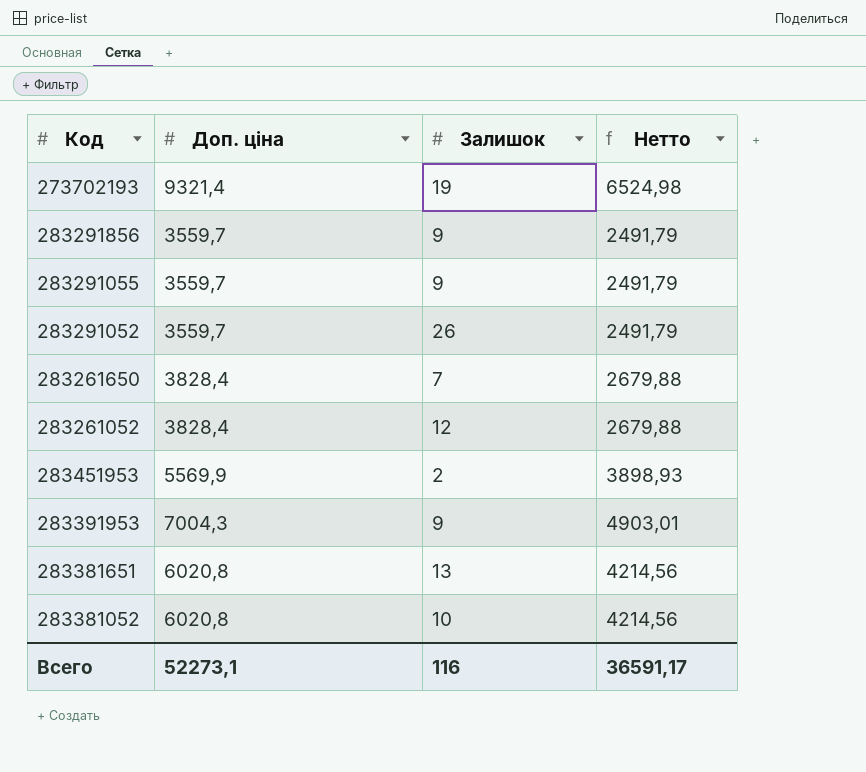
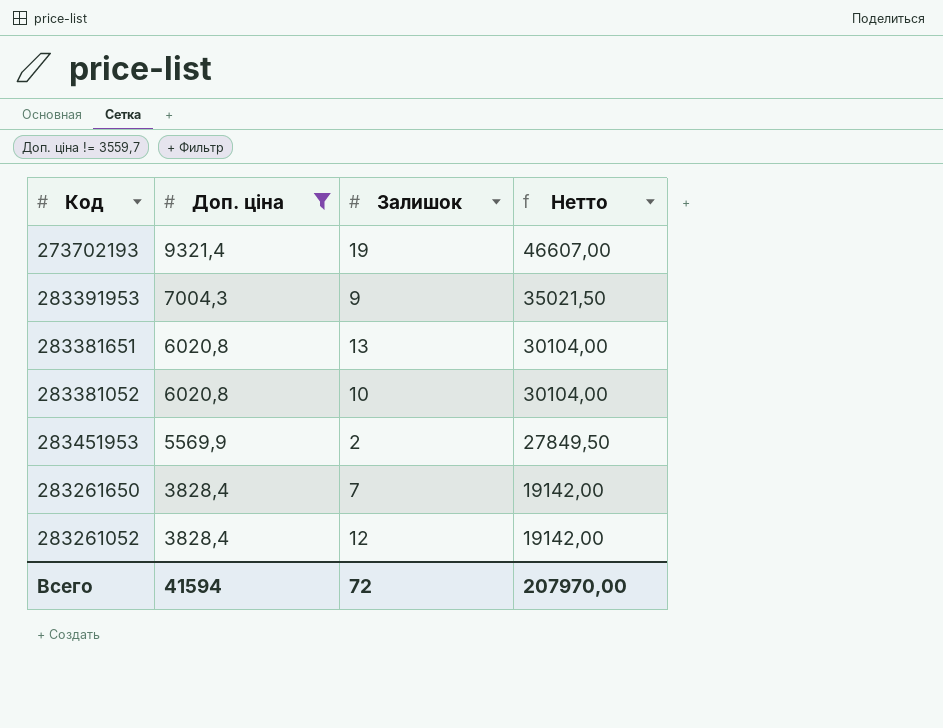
filter: none -> Доп. ціна != 3559,7
row order: none -> Доп. ціна descending
column Нетто | formula: [Доп. ціна] * 0,7 -> [Доп. ціна] * 5
Всего | Доп. ціна: 52273,1 -> 41594
Всего | Залишок: 116 -> 72
Всего | Нетто: 36591,17 -> 207970,00

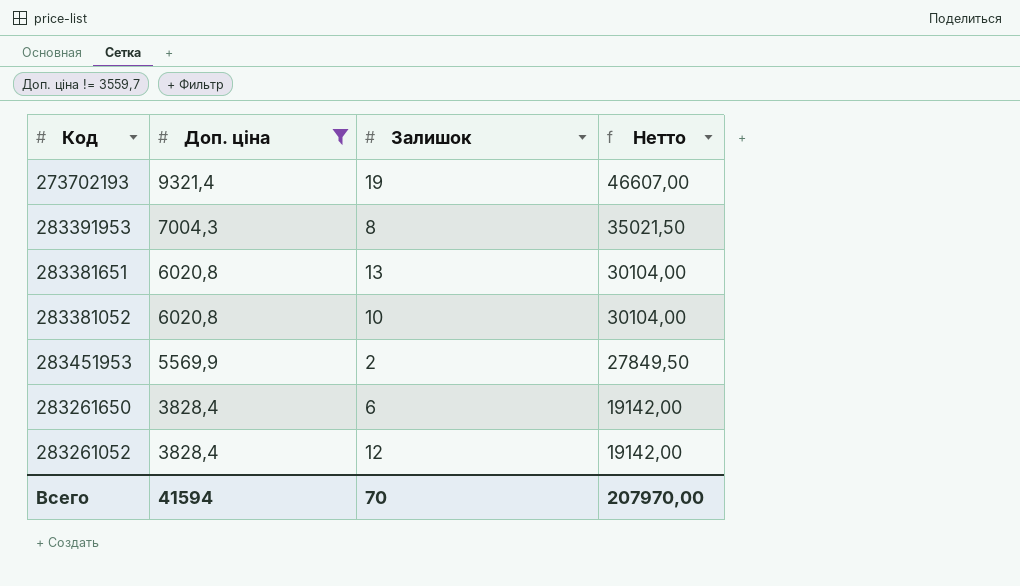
283391953 | Залишок: 9 -> 8
283261650 | Залишок: 7 -> 6
Всего | Залишок: 72 -> 70

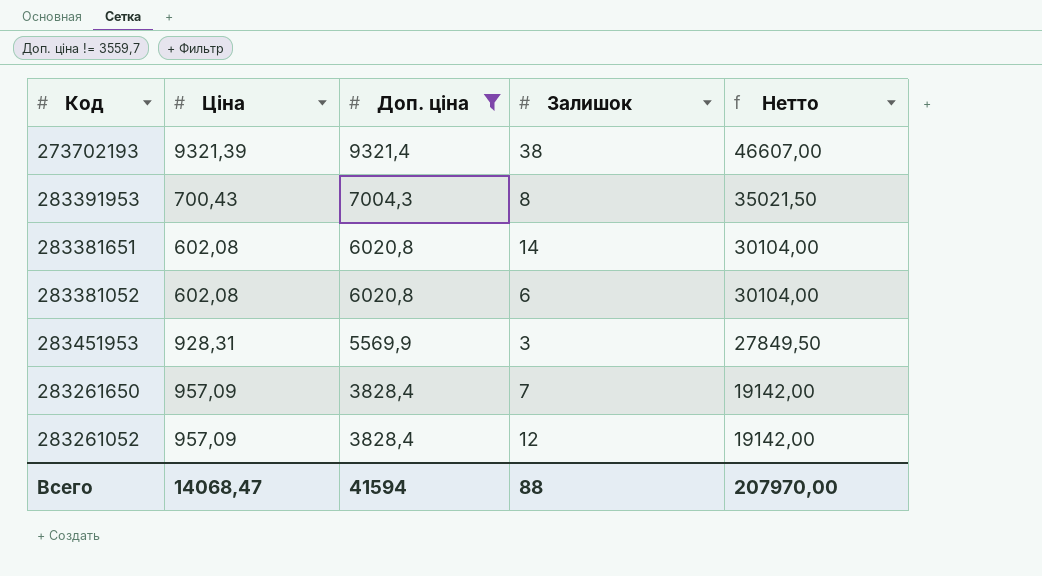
column Ціна | position: none -> 2
273702193 | Залишок: 19 -> 38
283381651 | Залишок: 13 -> 14
283381052 | Залишок: 10 -> 6
283451953 | Залишок: 2 -> 3
283261650 | Залишок: 6 -> 7
Всего | Залишок: 70 -> 88

